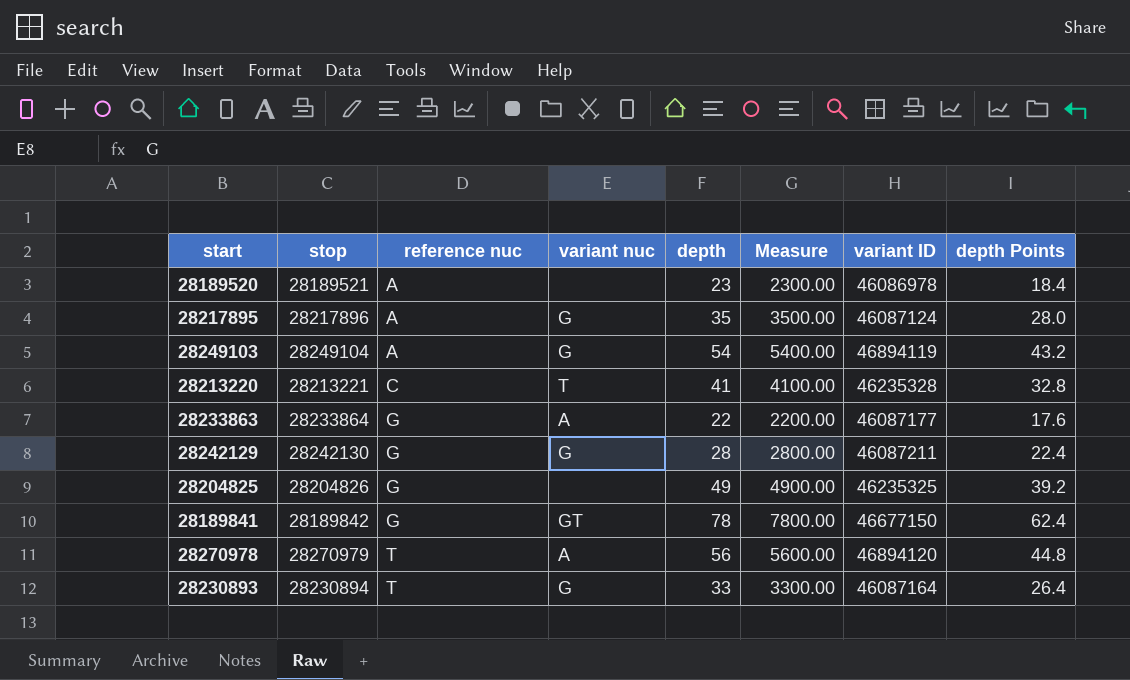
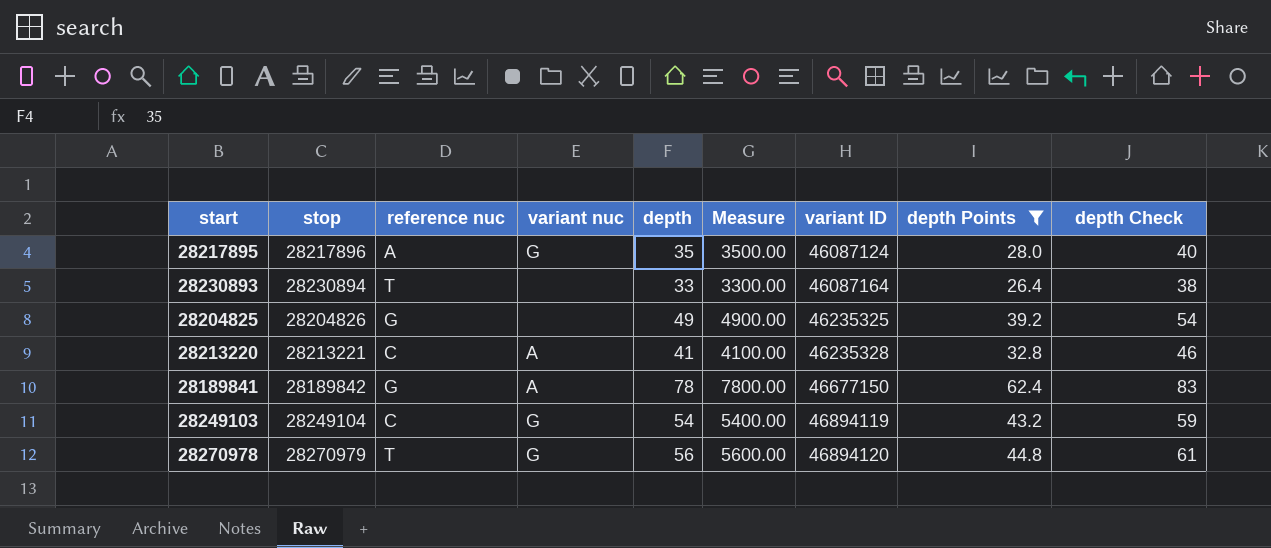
filter: none -> depth Points >= 26.4
row order: reference nuc ascending -> variant ID ascending
column depth Check | formula: none -> [depth] + 5
28230893 | variant nuc: G -> none
28213220 | variant nuc: T -> A
28189841 | variant nuc: GT -> A
28249103 | reference nuc: A -> C
28270978 | variant nuc: A -> G

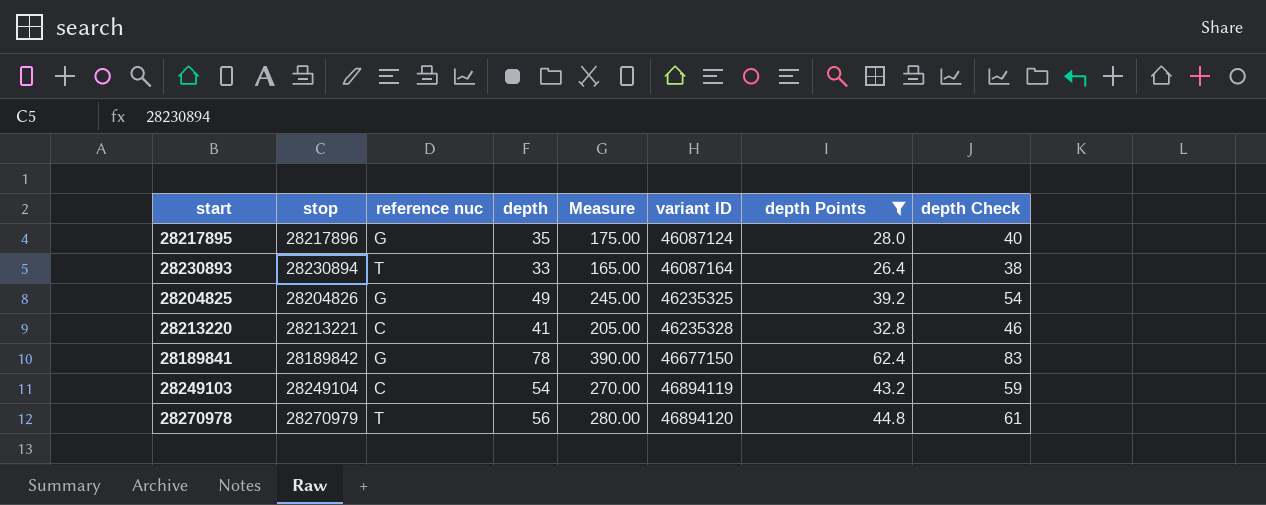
column variant nuc | position: 4 -> none
column Measure | formula: [depth] * 100 -> [depth] * 5
28217895 | reference nuc: A -> G

